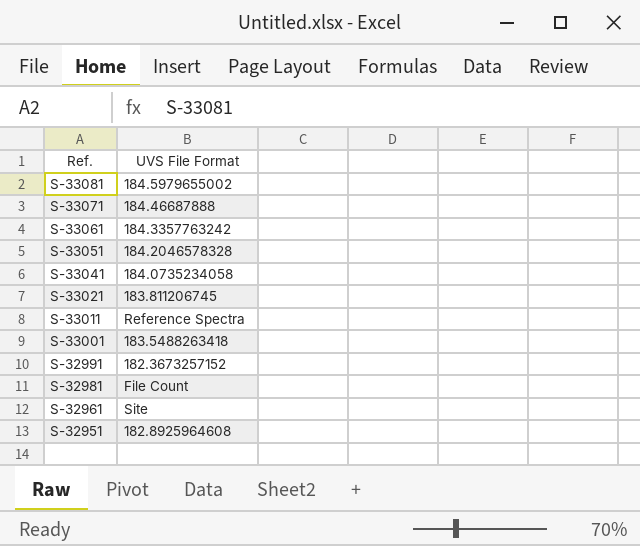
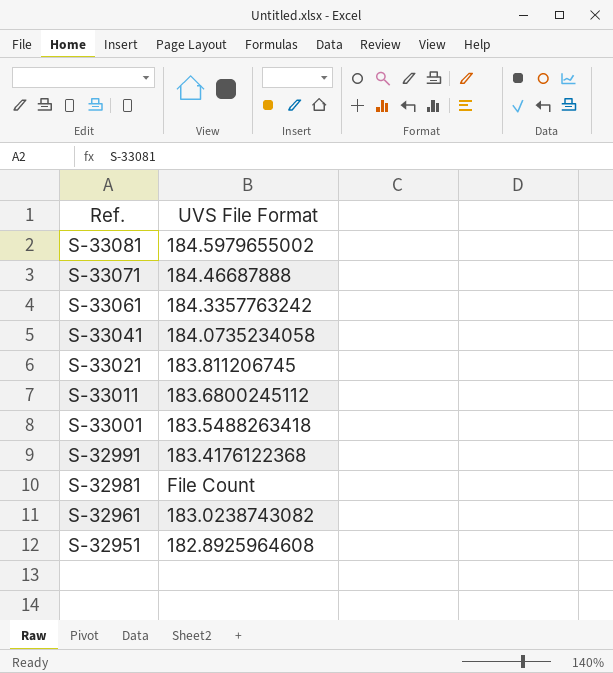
row S-33051: 184.2046578328 -> none
S-33011 | UVS File Format: Reference Spectra -> 183.6800245112
S-32991 | UVS File Format: 182.3673257152 -> 183.4176122368
S-32961 | UVS File Format: Site -> 183.0238743082

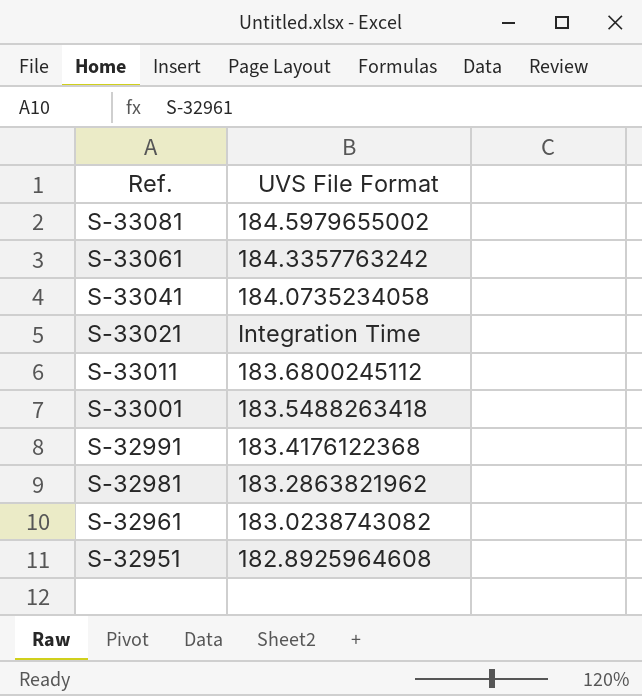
row S-33071: 184.46687888 -> none
S-33021 | UVS File Format: 183.811206745 -> Integration Time
S-32981 | UVS File Format: File Count -> 183.2863821962

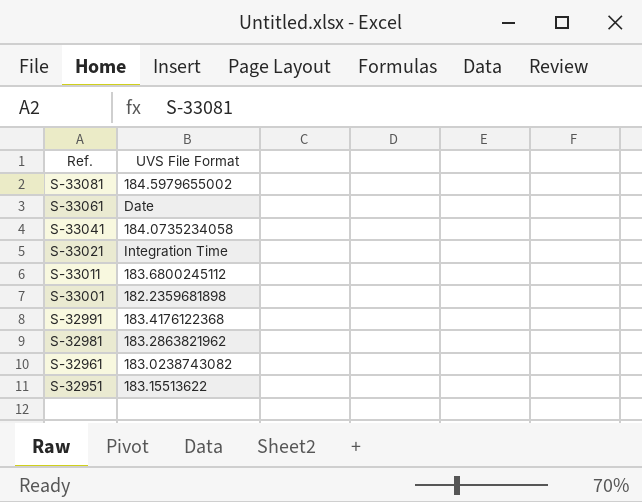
S-33061 | UVS File Format: 184.3357763242 -> Date
S-33001 | UVS File Format: 183.5488263418 -> 182.2359681898
S-32951 | UVS File Format: 182.8925964608 -> 183.15513622

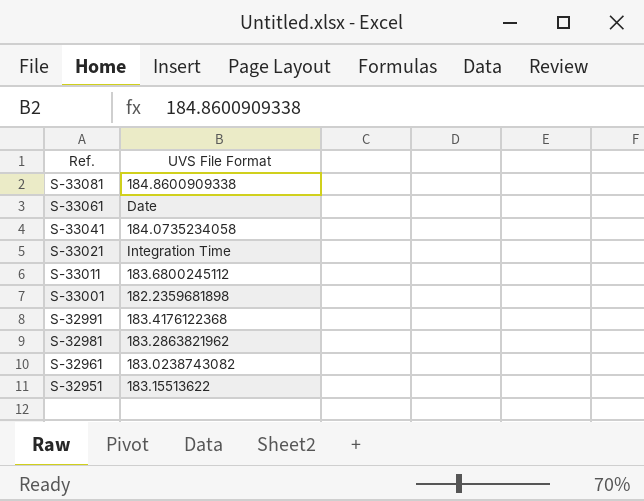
S-33081 | UVS File Format: 184.5979655002 -> 184.8600909338

